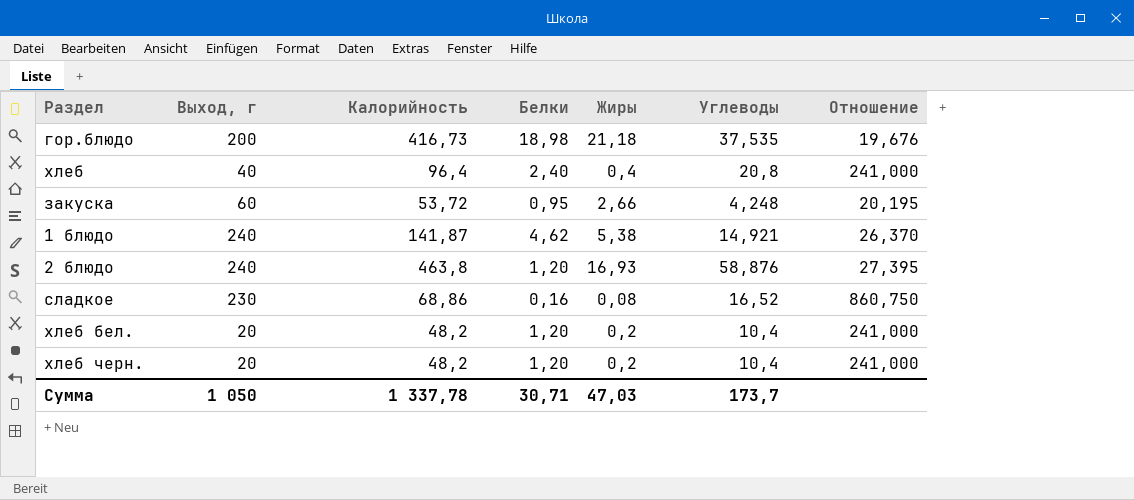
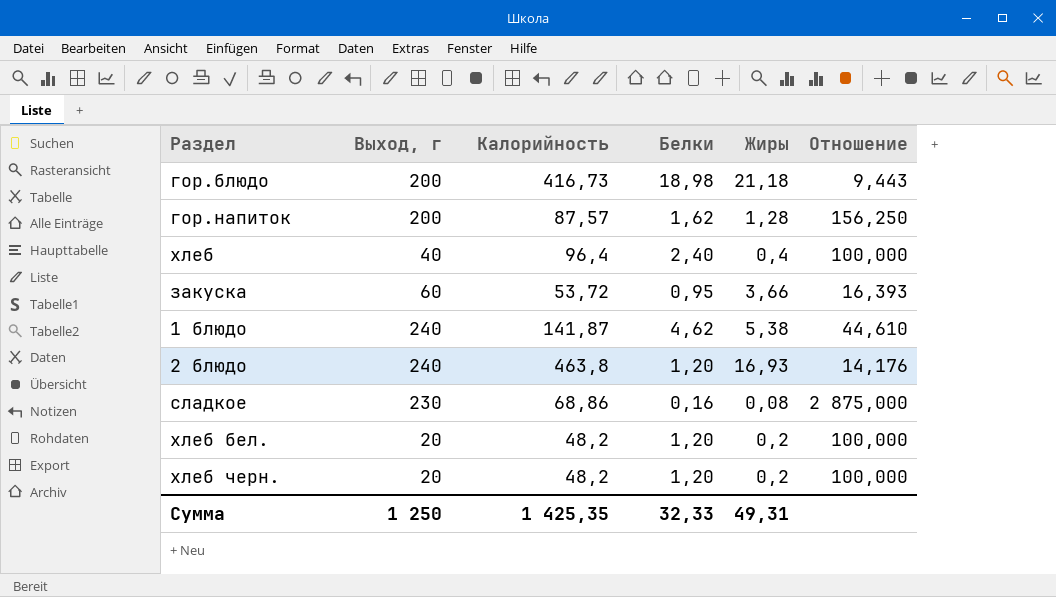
column Углеводы | position: 6 -> none
column Отношение | formula: [Калорийность] / [Жиры] -> [Выход, г] / [Жиры]
row гор.напиток: none -> 200 | 87,57 | 1,62 | 1,28 | 156,250
закуска | Жиры: 2,66 -> 3,66
Сумма | Выход, г: 1 050 -> 1 250
Сумма | Калорийность: 1 337,78 -> 1 425,35
Сумма | Белки: 30,71 -> 32,33
Сумма | Жиры: 47,03 -> 49,31

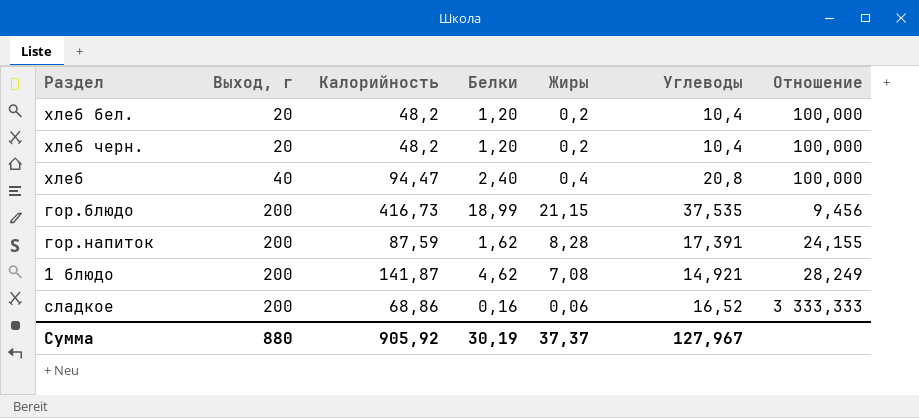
row order: none -> Выход, г ascending
column Углеводы | position: none -> 6
row закуска: 60 | 53,72 | 0,95 | 3,66 | 16,393 -> none
row 2 блюдо: 240 | 463,8 | 1,20 | 16,93 | 14,176 -> none
хлеб | Калорийность: 96,4 -> 94,47
гор.блюдо | Белки: 18,98 -> 18,99
гор.блюдо | Жиры: 21,18 -> 21,15
гор.блюдо | Отношение: 9,443 -> 9,456
гор.напиток | Калорийность: 87,57 -> 87,59
гор.напиток | Жиры: 1,28 -> 8,28
гор.напиток | Отношение: 156,250 -> 24,155
1 блюдо | Выход, г: 240 -> 200
1 блюдо | Жиры: 5,38 -> 7,08
1 блюдо | Отношение: 44,610 -> 28,249
сладкое | Выход, г: 230 -> 200
сладкое | Жиры: 0,08 -> 0,06
сладкое | Отношение: 2 875,000 -> 3 333,333
Сумма | Выход, г: 1 250 -> 880
Сумма | Калорийность: 1 425,35 -> 905,92
Сумма | Белки: 32,33 -> 30,19
Сумма | Жиры: 49,31 -> 37,37

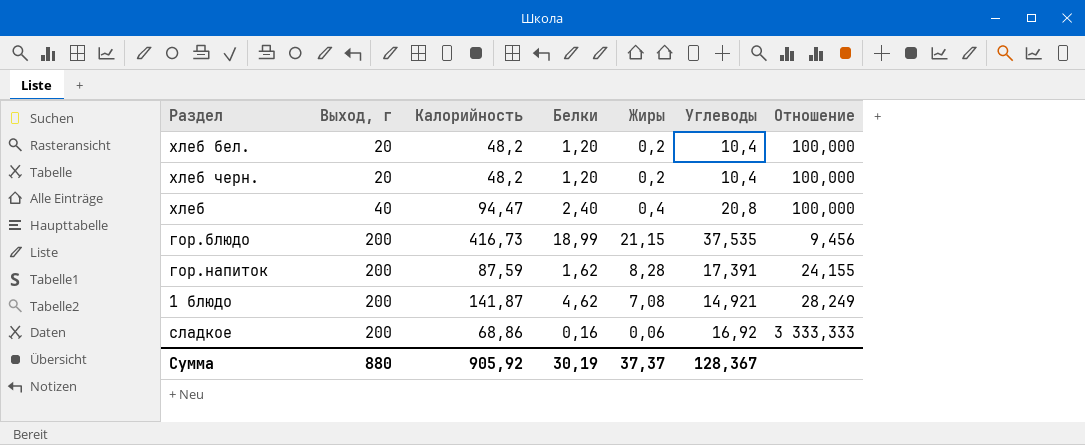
сладкое | Углеводы: 16,52 -> 16,92
Сумма | Углеводы: 127,967 -> 128,367

